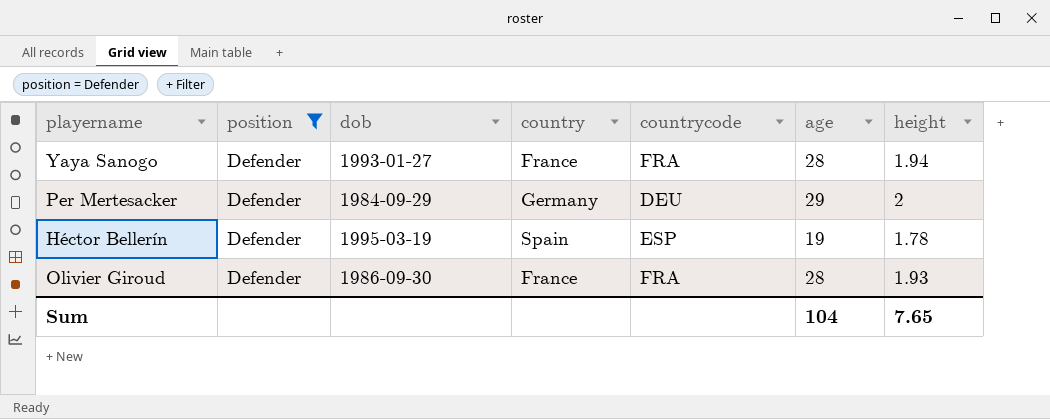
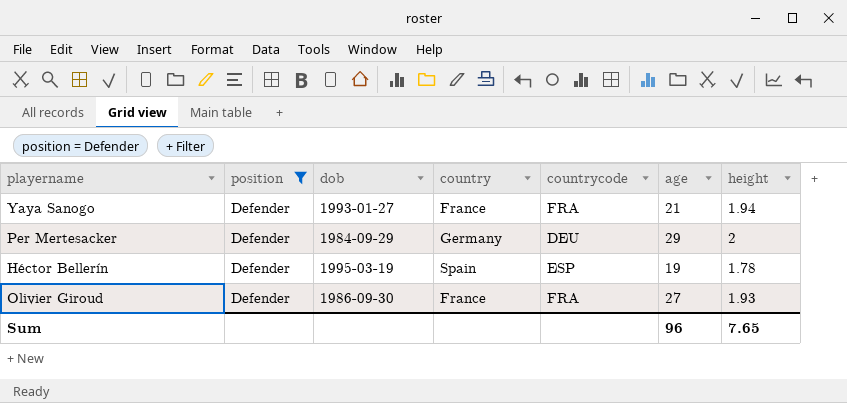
Yaya Sanogo | age: 28 -> 21
Olivier Giroud | age: 28 -> 27
Sum | age: 104 -> 96

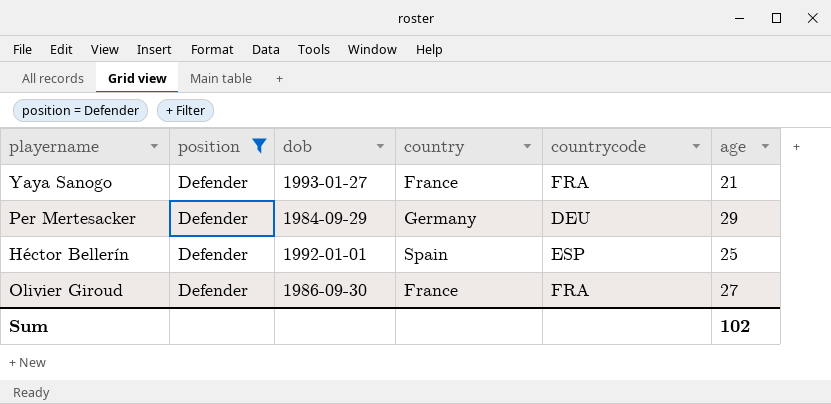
column height | position: 7 -> none
Héctor Bellerín | dob: 1995-03-19 -> 1992-01-01
Héctor Bellerín | age: 19 -> 25
Sum | age: 96 -> 102

